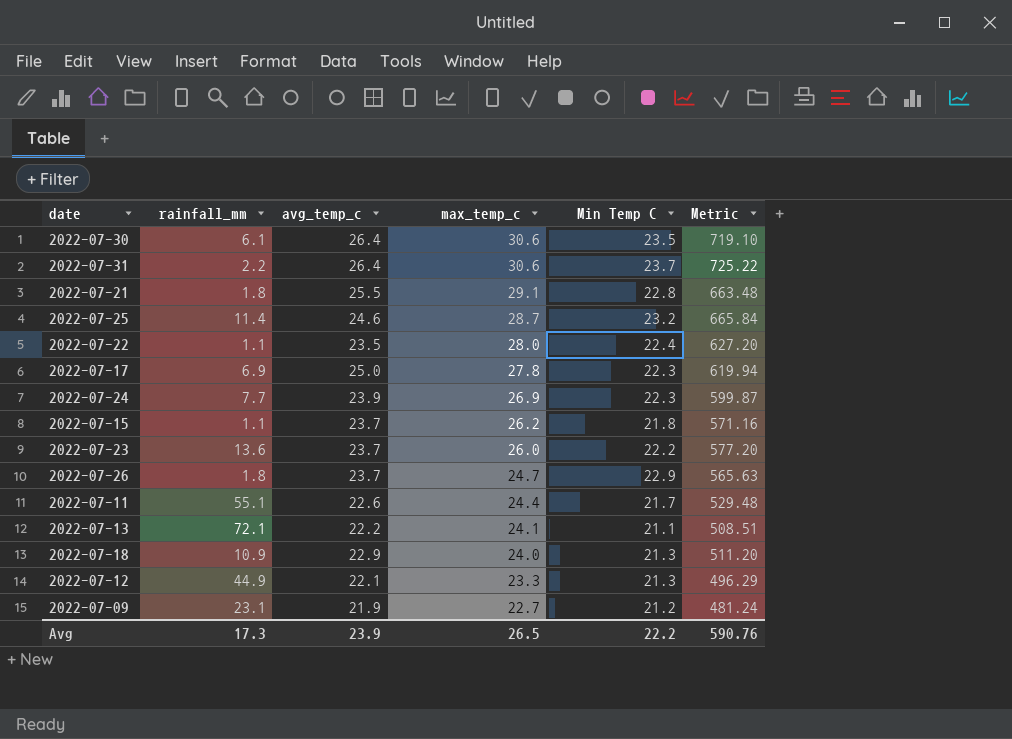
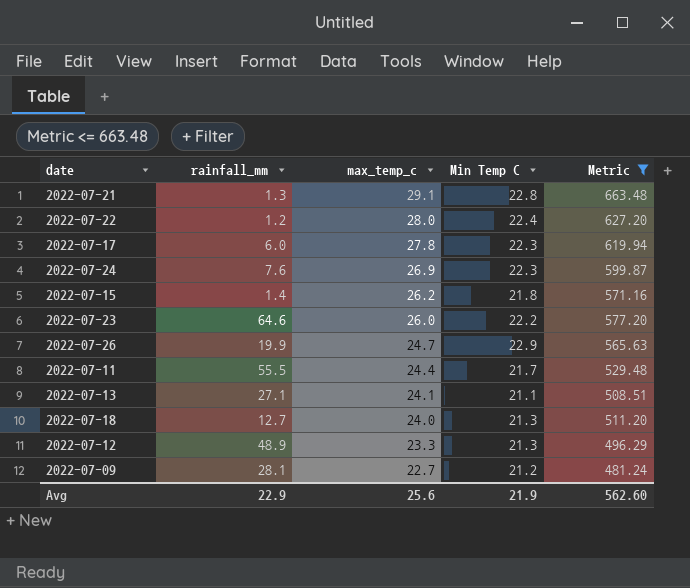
filter: none -> Metric <= 663.48
column avg_temp_c | position: 3 -> none
2022-07-21 | rainfall_mm: 1.8 -> 1.3
2022-07-22 | rainfall_mm: 1.1 -> 1.2
2022-07-17 | rainfall_mm: 6.9 -> 6.0
2022-07-24 | rainfall_mm: 7.7 -> 7.6
2022-07-15 | rainfall_mm: 1.1 -> 1.4
2022-07-23 | rainfall_mm: 13.6 -> 64.6
2022-07-26 | rainfall_mm: 1.8 -> 19.9
2022-07-11 | rainfall_mm: 55.1 -> 55.5
2022-07-13 | rainfall_mm: 72.1 -> 27.1
2022-07-18 | rainfall_mm: 10.9 -> 12.7
2022-07-12 | rainfall_mm: 44.9 -> 48.9
2022-07-09 | rainfall_mm: 23.1 -> 28.1
Avg | rainfall_mm: 17.3 -> 22.9
Avg | max_temp_c: 26.5 -> 25.6
Avg | Min Temp C: 22.2 -> 21.9
Avg | Metric: 590.76 -> 562.60

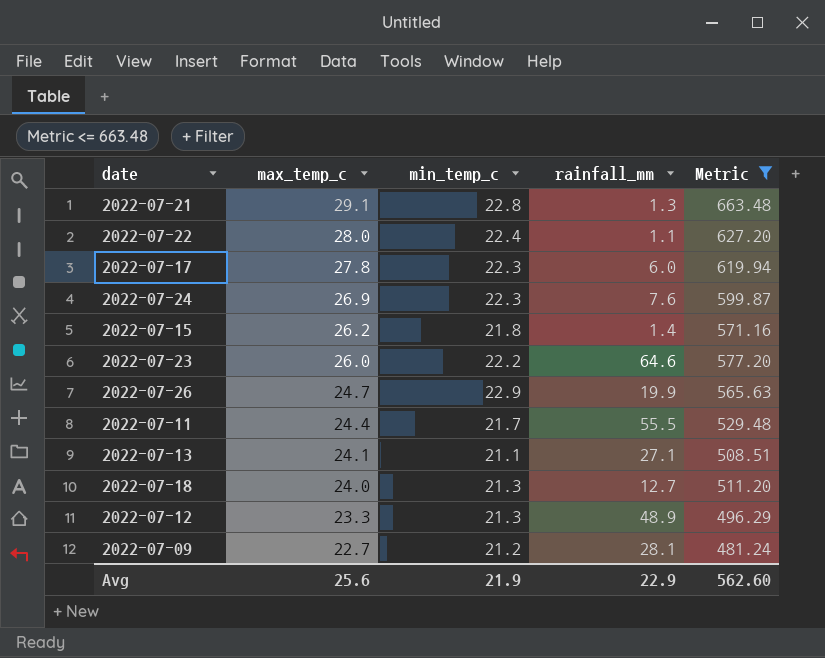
column name: Min Temp C -> min_temp_c
column rainfall_mm | position: 2 -> 4
2022-07-22 | rainfall_mm: 1.2 -> 1.1

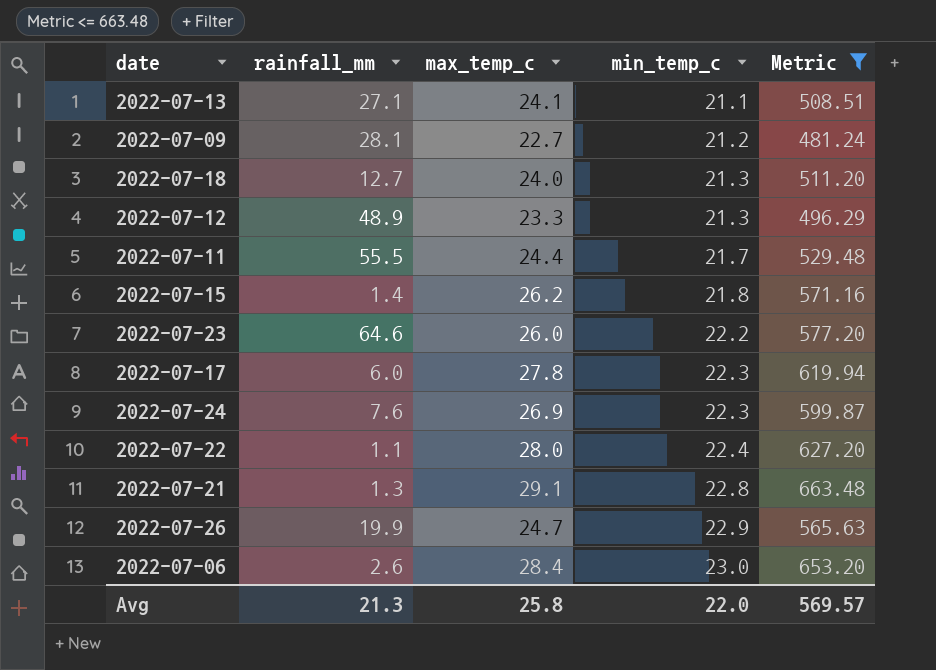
row order: max_temp_c descending -> min_temp_c ascending
column rainfall_mm | position: 4 -> 2
row 2022-07-06: none -> 2.6 | 28.4 | 23.0 | 653.20
Avg | rainfall_mm: 22.9 -> 21.3
Avg | max_temp_c: 25.6 -> 25.8
Avg | min_temp_c: 21.9 -> 22.0
Avg | Metric: 562.60 -> 569.57

